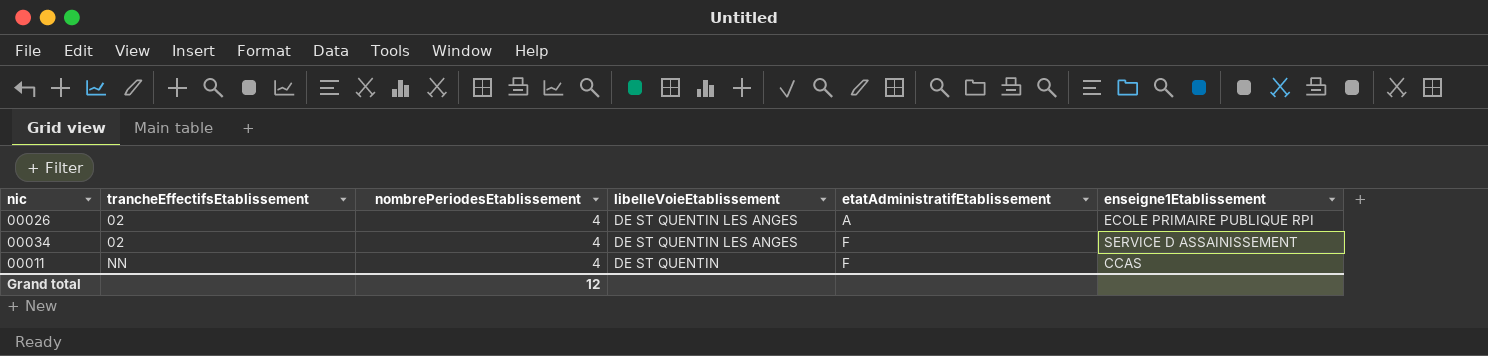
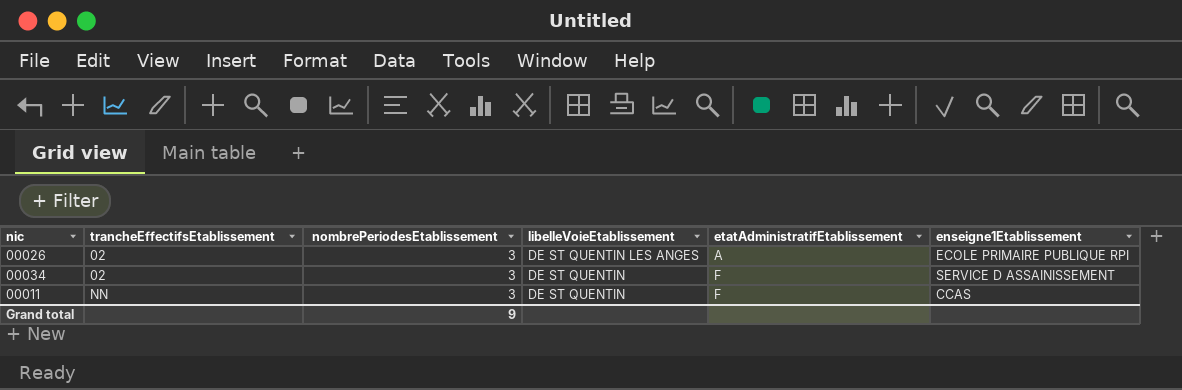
00026 | nombrePeriodesEtablissement: 4 -> 3
00034 | nombrePeriodesEtablissement: 4 -> 3
00034 | libelleVoieEtablissement: DE ST QUENTIN LES ANGES -> DE ST QUENTIN
00011 | nombrePeriodesEtablissement: 4 -> 3
Grand total | nombrePeriodesEtablissement: 12 -> 9

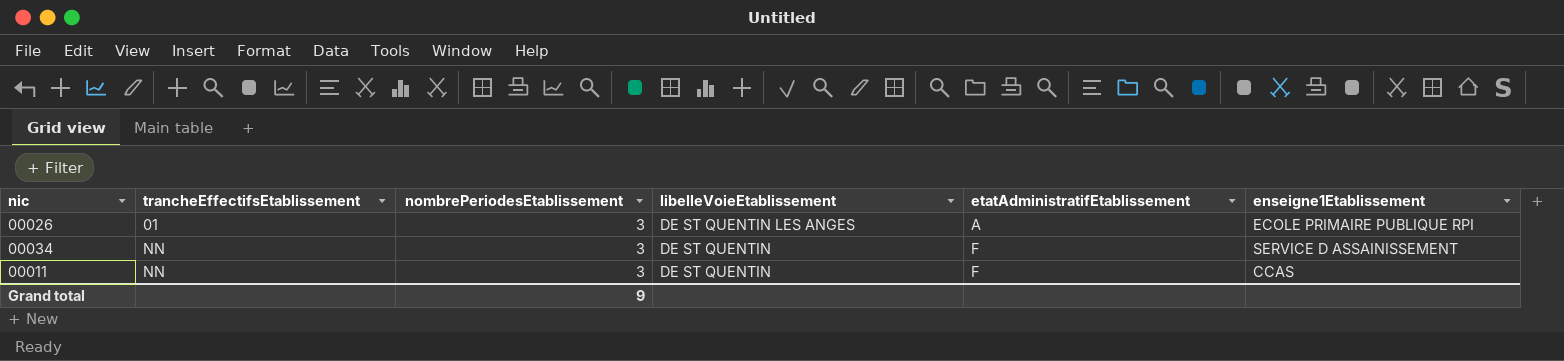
00026 | trancheEffectifsEtablissement: 02 -> 01
00034 | trancheEffectifsEtablissement: 02 -> NN

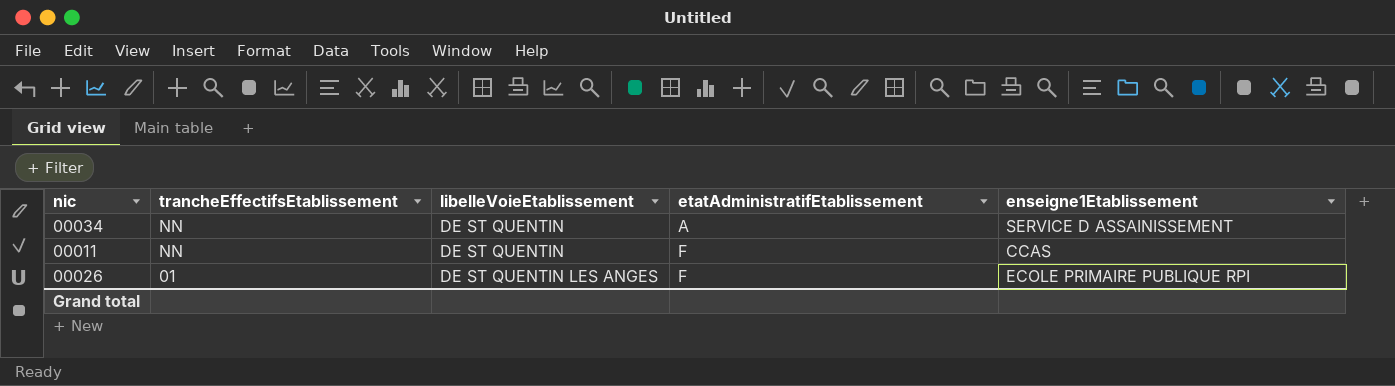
row order: trancheEffectifsEtablissement ascending -> trancheEffectifsEtablissement descending
column nombrePeriodesEtablissement | position: 3 -> none
00034 | etatAdministratifEtablissement: F -> A
00026 | etatAdministratifEtablissement: A -> F

